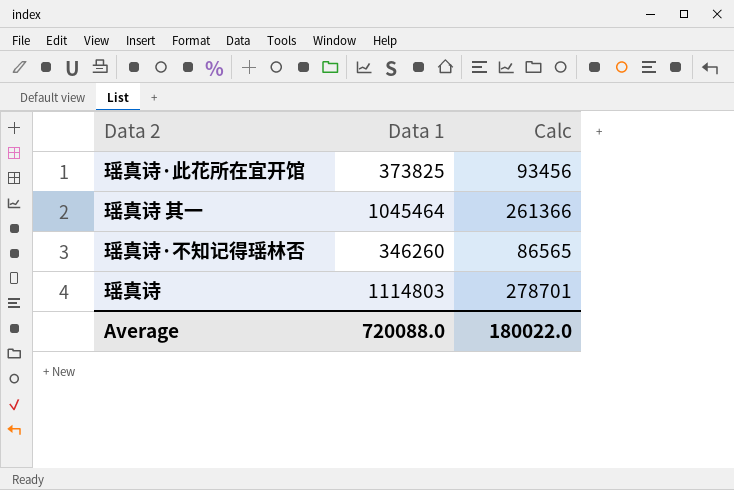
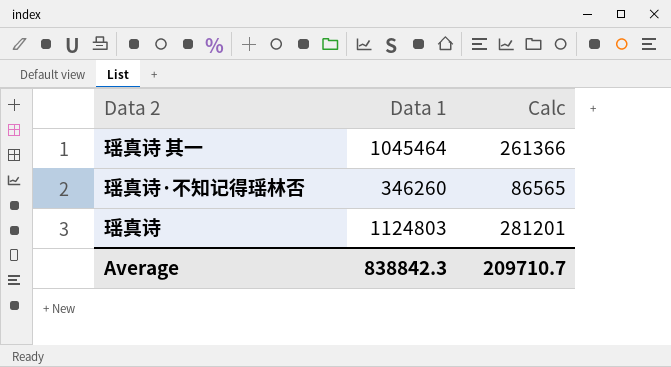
row 瑶真诗·此花所在宜开馆: 373825 | 93456 -> none
瑶真诗 | Data 1: 1114803 -> 1124803
瑶真诗 | Calc: 278701 -> 281201
Average | Data 1: 720088.0 -> 838842.3
Average | Calc: 180022.0 -> 209710.7

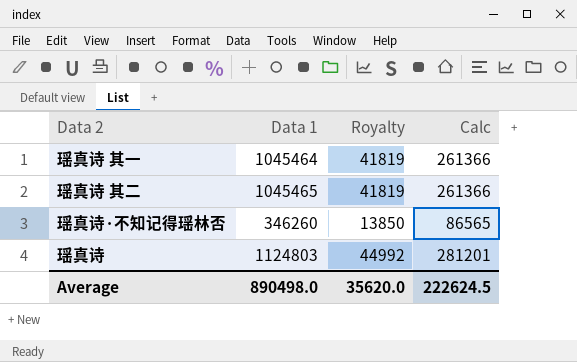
column Royalty | formula: none -> [Data 1] * 0.04
row 瑶真诗 其二: none -> 1045465 | 41819 | 261366
Average | Data 1: 838842.3 -> 890498.0
Average | Calc: 209710.7 -> 222624.5

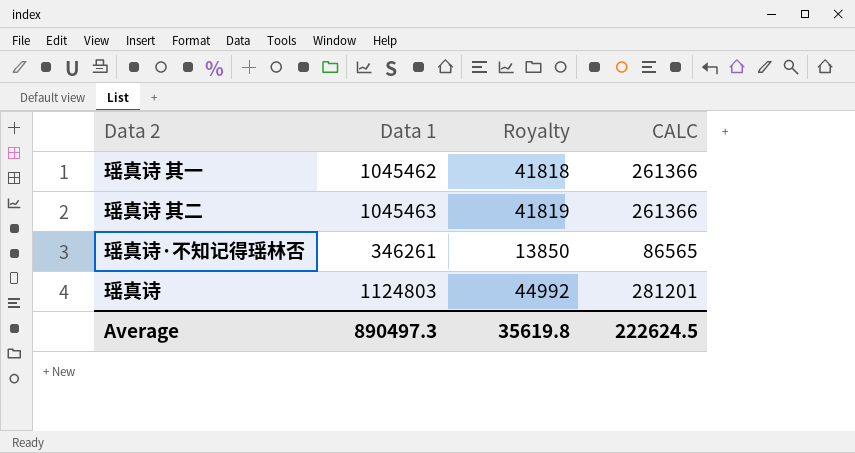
column name: Calc -> CALC
瑶真诗 其一 | Data 1: 1045464 -> 1045462
瑶真诗 其一 | Royalty: 41819 -> 41818
瑶真诗 其二 | Data 1: 1045465 -> 1045463
瑶真诗·不知记得瑶林否 | Data 1: 346260 -> 346261
Average | Data 1: 890498.0 -> 890497.3
Average | Royalty: 35620.0 -> 35619.8

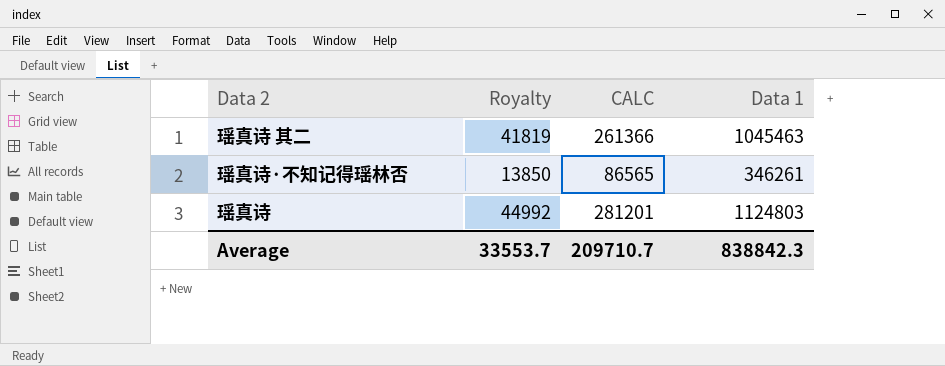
column Data 1 | position: 2 -> 4
row 瑶真诗 其一: 1045462 | 41818 | 261366 -> none
Average | Royalty: 35619.8 -> 33553.7
Average | CALC: 222624.5 -> 209710.7
Average | Data 1: 890497.3 -> 838842.3

